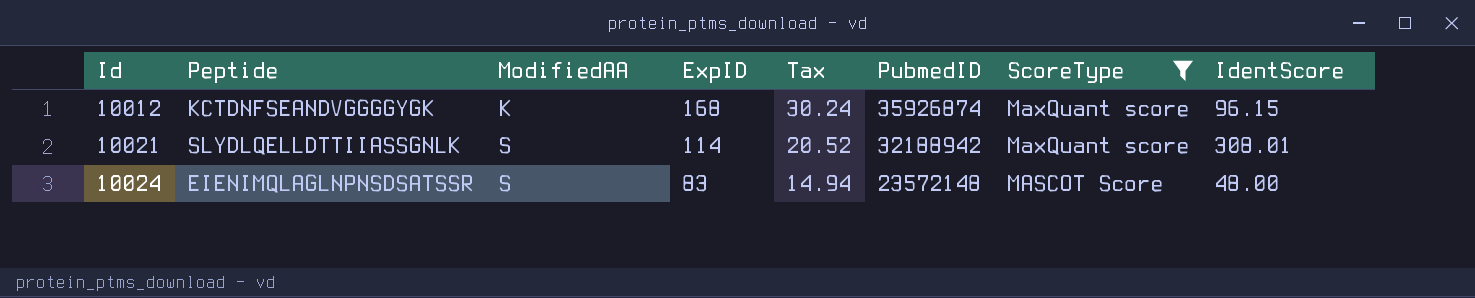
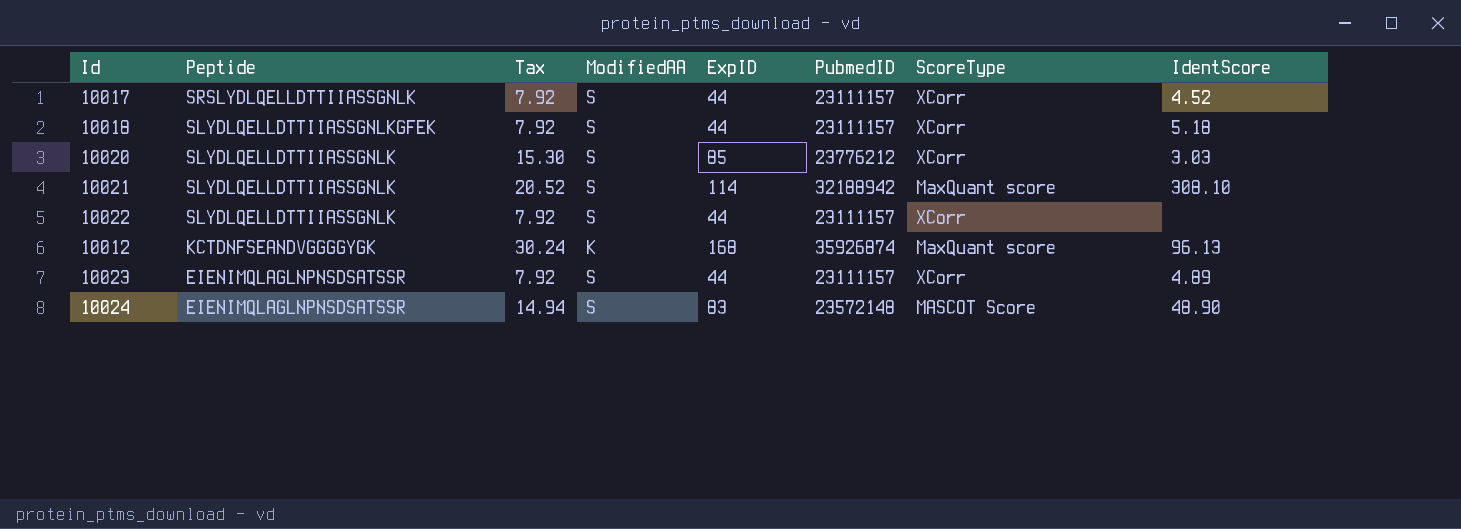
filter: ScoreType != XCorr -> none
row order: Id ascending -> Peptide descending
column Tax | position: 5 -> 3
10021 | IdentScore: 308.01 -> 308.10
10012 | IdentScore: 96.15 -> 96.13
10024 | IdentScore: 48.00 -> 48.90

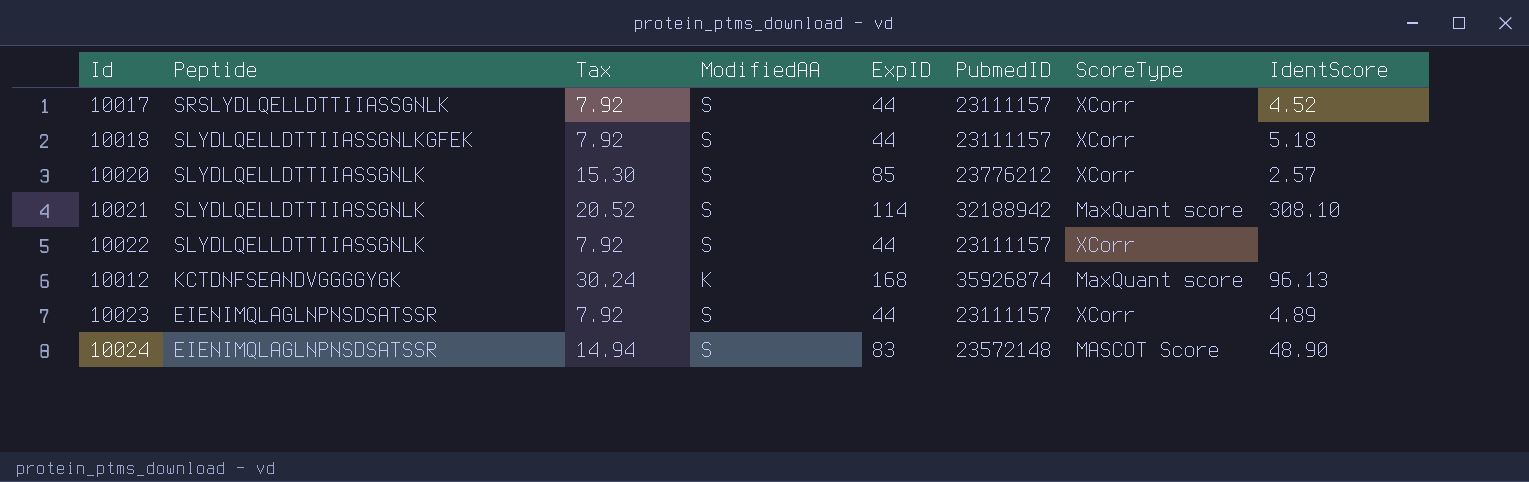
10020 | IdentScore: 3.03 -> 2.57

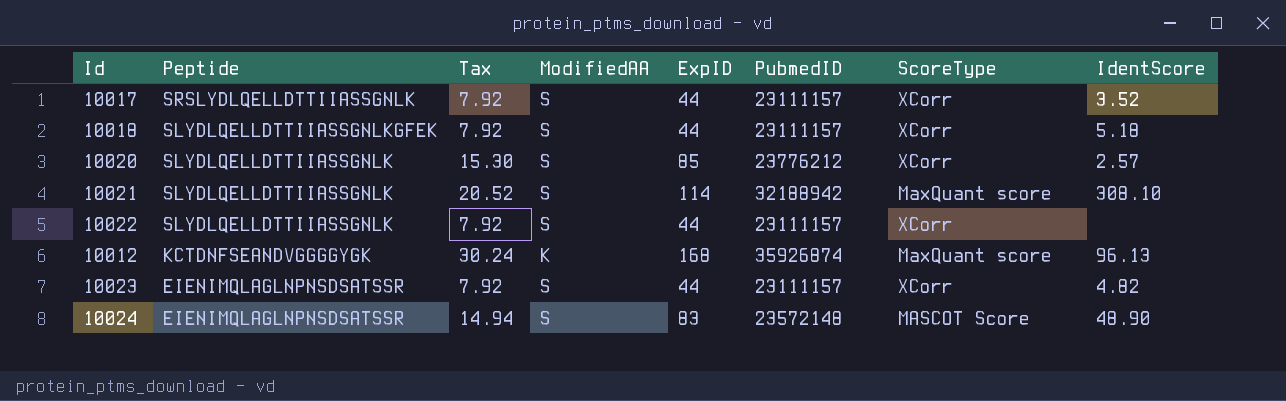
10017 | IdentScore: 4.52 -> 3.52
10023 | IdentScore: 4.89 -> 4.82

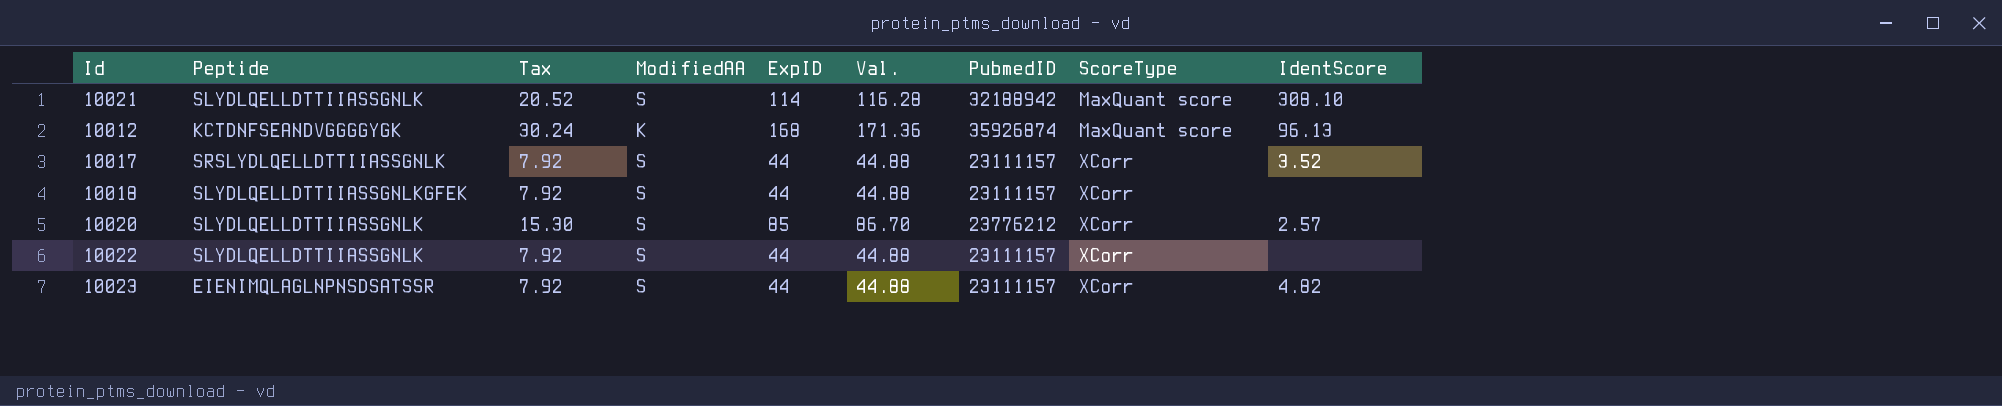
row order: Peptide descending -> ScoreType ascending
column Val. | formula: none -> [ExpID] * 1.02
row 10024: EIENIMQLAGLNPNSDSATSSR | 14.94 | S | 83 | 23572148 | MASCOT Score | 48.90 -> none
10018 | IdentScore: 5.18 -> none

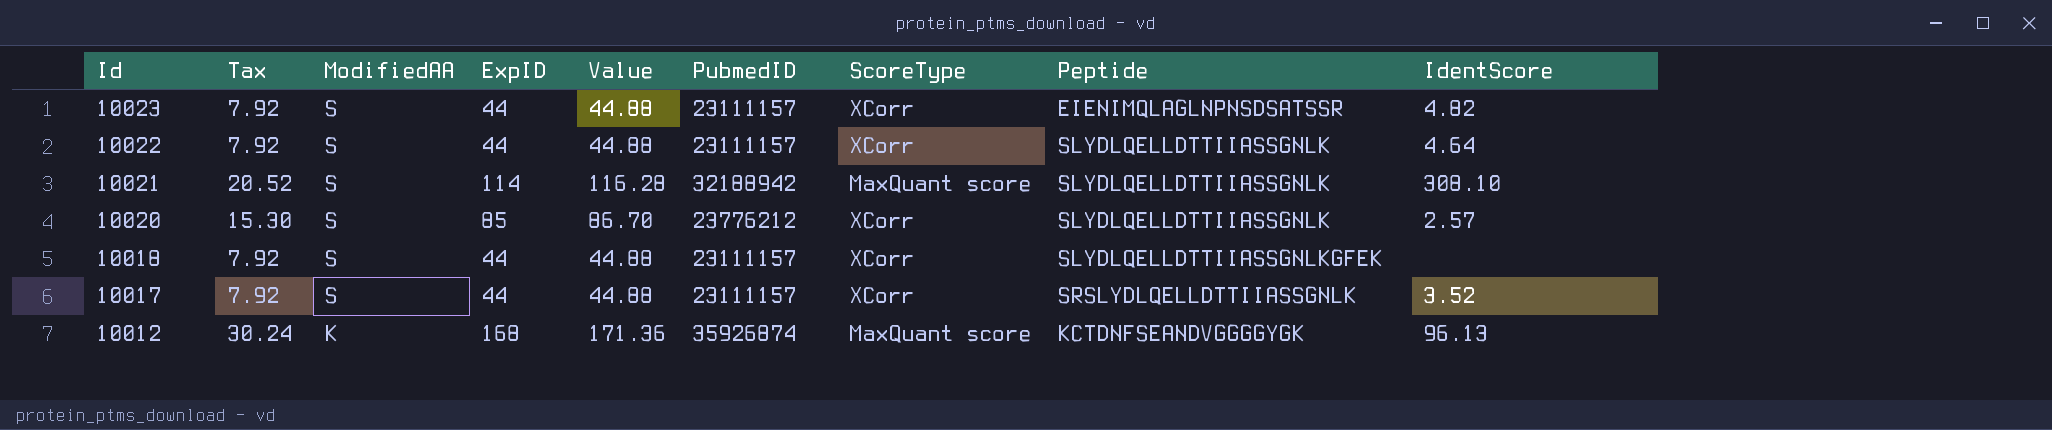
row order: ScoreType ascending -> Id descending
column name: Val. -> Value
column Peptide | position: 2 -> 8
10022 | IdentScore: none -> 4.64

